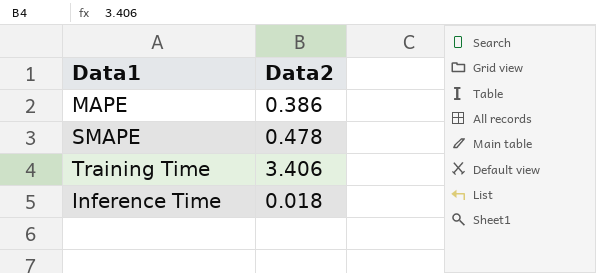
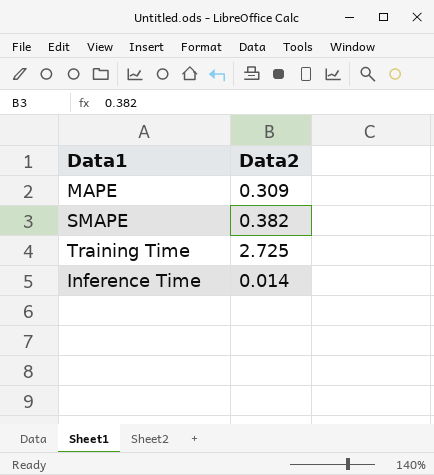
MAPE | Data2: 0.386 -> 0.309
SMAPE | Data2: 0.478 -> 0.382
Training Time | Data2: 3.406 -> 2.725
Inference Time | Data2: 0.018 -> 0.014

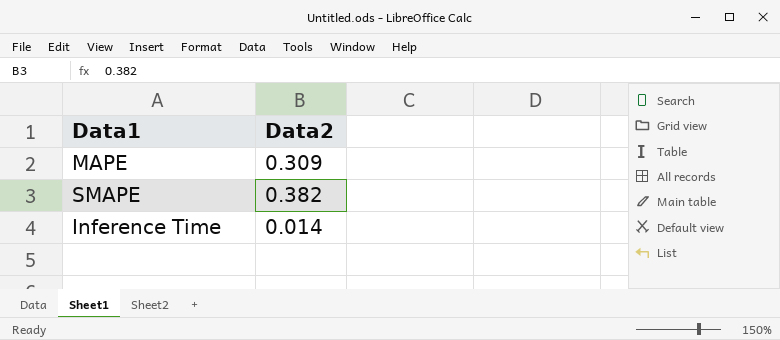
row Training Time: 2.725 -> none

